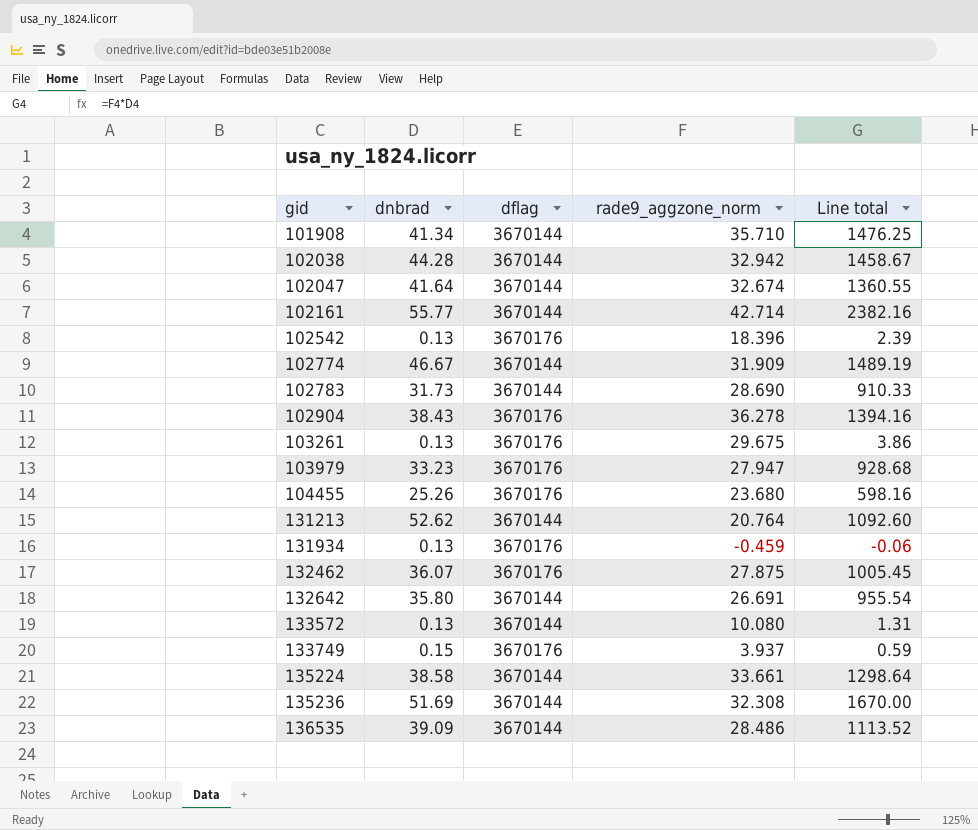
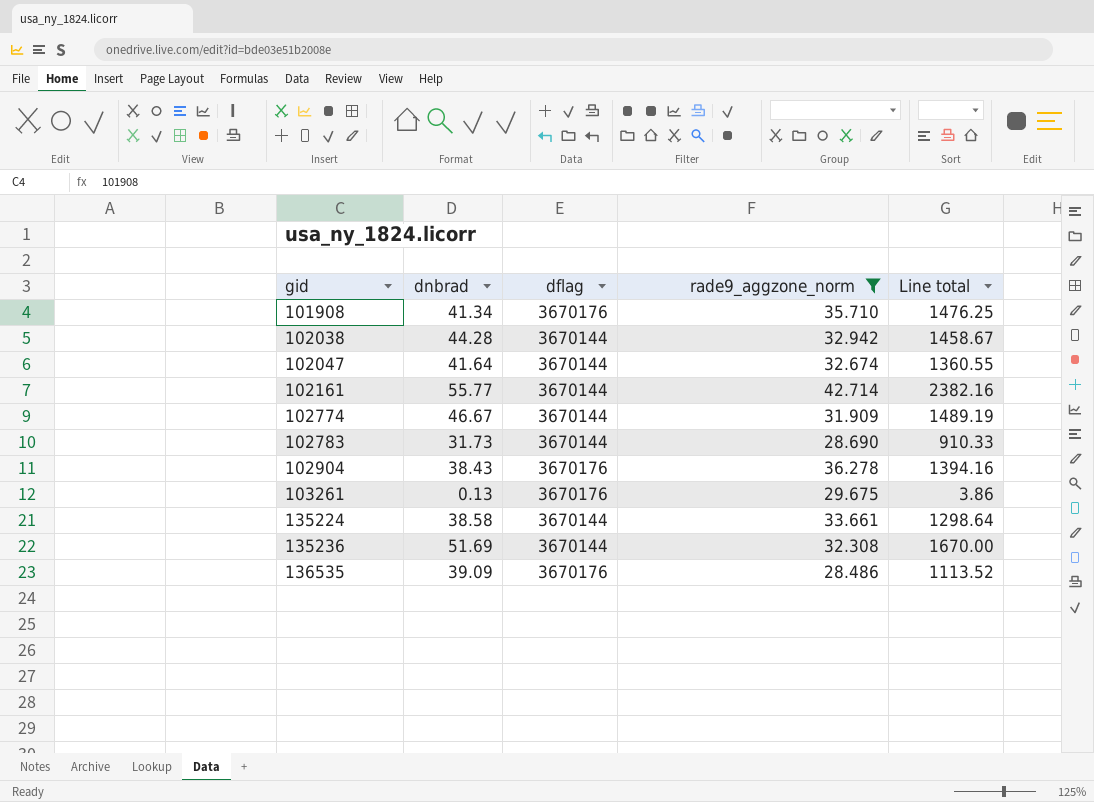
filter: none -> rade9_aggzone_norm >= 28.486
101908 | dflag: 3670144 -> 3670176
136535 | dflag: 3670144 -> 3670176

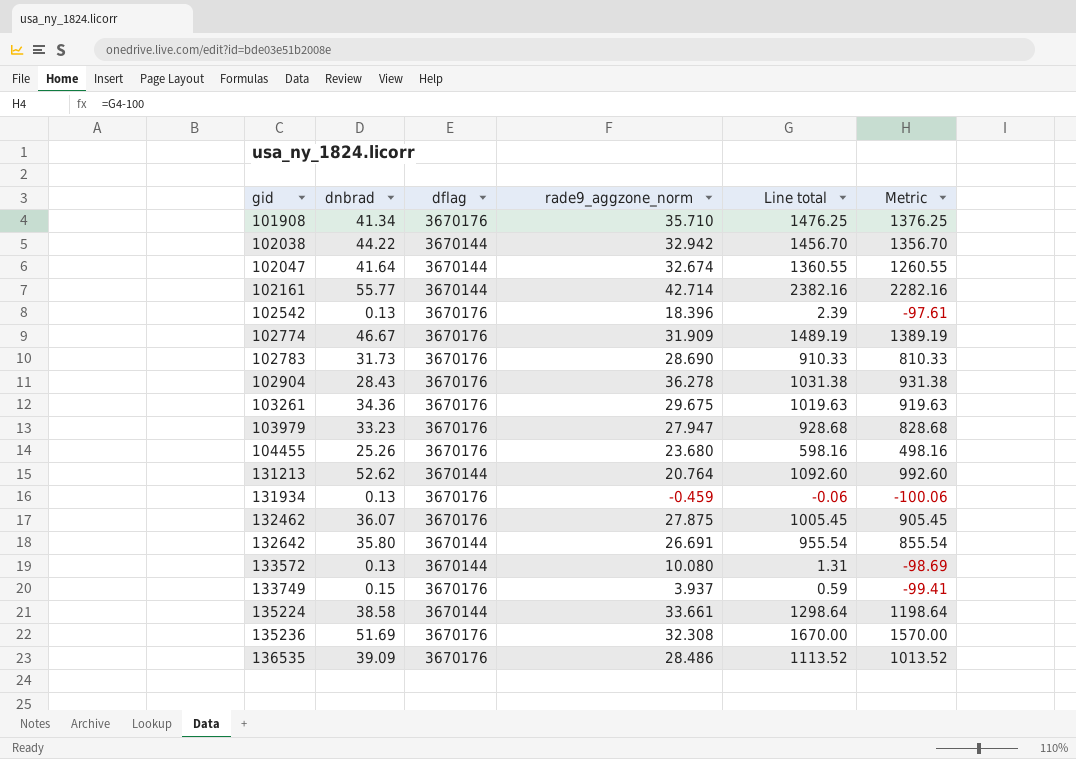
filter: rade9_aggzone_norm >= 28.486 -> none
column Metric | formula: none -> [Line total] - 100
102038 | dnbrad: 44.28 -> 44.22
102038 | Line total: 1458.67 -> 1456.70
102774 | dflag: 3670144 -> 3670176
102783 | dflag: 3670144 -> 3670176
102904 | dnbrad: 38.43 -> 28.43
102904 | Line total: 1394.16 -> 1031.38
103261 | dnbrad: 0.13 -> 34.36
103261 | Line total: 3.86 -> 1019.63
135236 | dflag: 3670144 -> 3670176

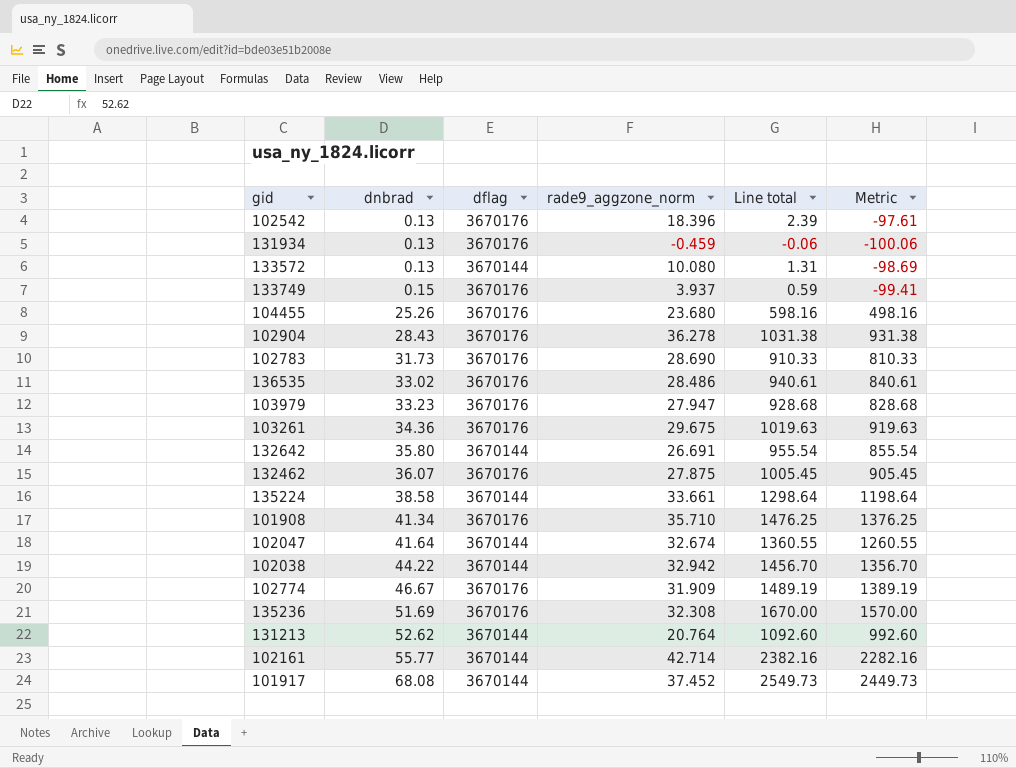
row order: gid ascending -> dnbrad ascending
136535 | dnbrad: 39.09 -> 33.02
136535 | Line total: 1113.52 -> 940.61
136535 | Metric: 1013.52 -> 840.61
row 101917: none -> 68.08 | 3670144 | 37.452 | 2549.73 | 2449.73

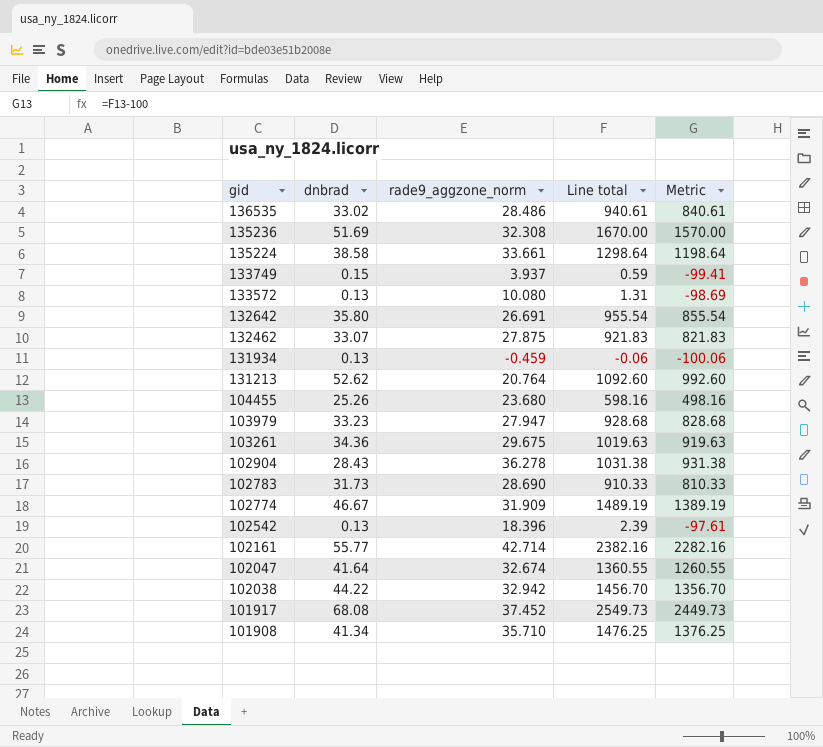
row order: dnbrad ascending -> gid descending
column dflag | position: 3 -> none
132462 | dnbrad: 36.07 -> 33.07
132462 | Line total: 1005.45 -> 921.83
132462 | Metric: 905.45 -> 821.83

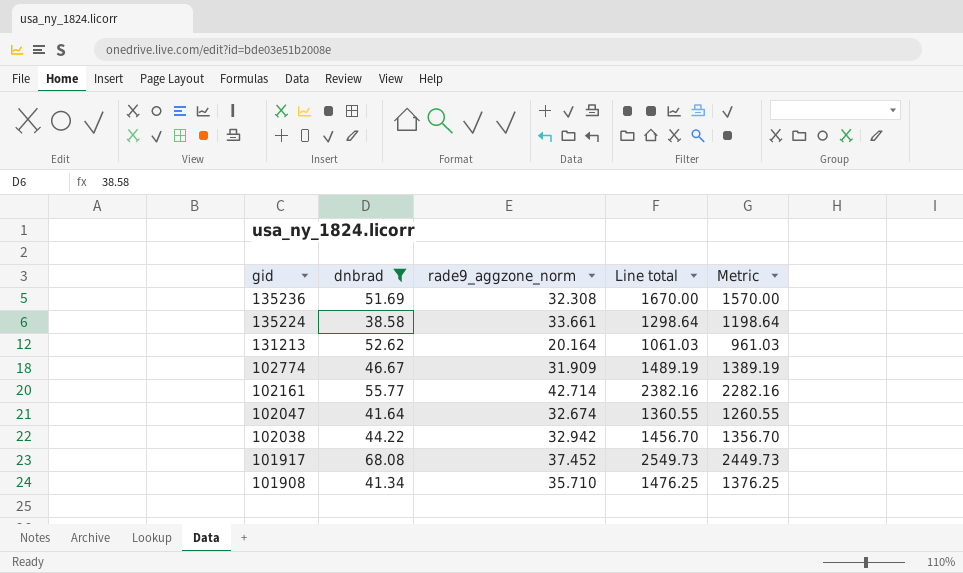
filter: none -> dnbrad >= 38.58
131213 | rade9_aggzone_norm: 20.764 -> 20.164
131213 | Line total: 1092.60 -> 1061.03
131213 | Metric: 992.60 -> 961.03

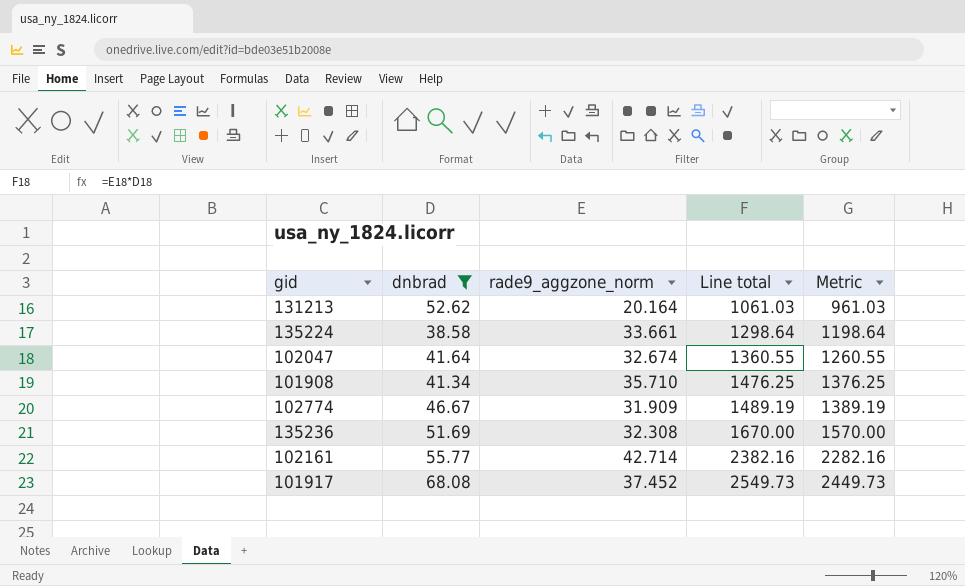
row order: gid descending -> Line total ascending
row 102038: 44.22 | 32.942 | 1456.70 | 1356.70 -> none

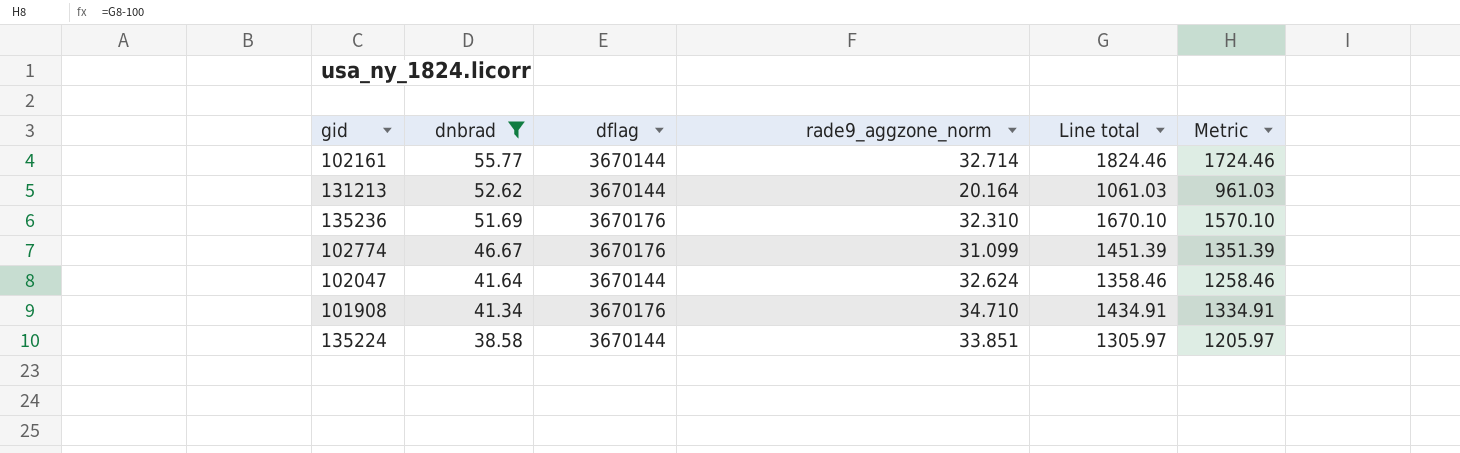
row order: Line total ascending -> dnbrad descending
column dflag | position: none -> 3
row 101917: 68.08 | 37.452 | 2549.73 | 2449.73 -> none
102161 | rade9_aggzone_norm: 42.714 -> 32.714
102161 | Line total: 2382.16 -> 1824.46
102161 | Metric: 2282.16 -> 1724.46
135236 | rade9_aggzone_norm: 32.308 -> 32.310
135236 | Line total: 1670.00 -> 1670.10
135236 | Metric: 1570.00 -> 1570.10
102774 | rade9_aggzone_norm: 31.909 -> 31.099
102774 | Line total: 1489.19 -> 1451.39
102774 | Metric: 1389.19 -> 1351.39
102047 | rade9_aggzone_norm: 32.674 -> 32.624
102047 | Line total: 1360.55 -> 1358.46
102047 | Metric: 1260.55 -> 1258.46
101908 | rade9_aggzone_norm: 35.710 -> 34.710
101908 | Line total: 1476.25 -> 1434.91
101908 | Metric: 1376.25 -> 1334.91
135224 | rade9_aggzone_norm: 33.661 -> 33.851
135224 | Line total: 1298.64 -> 1305.97
135224 | Metric: 1198.64 -> 1205.97

